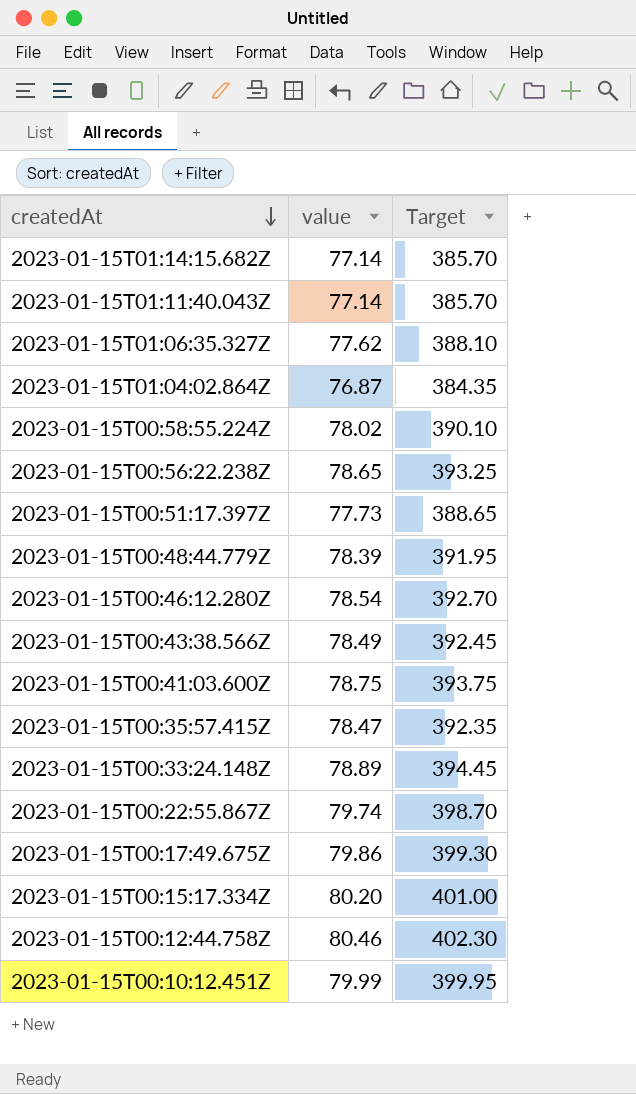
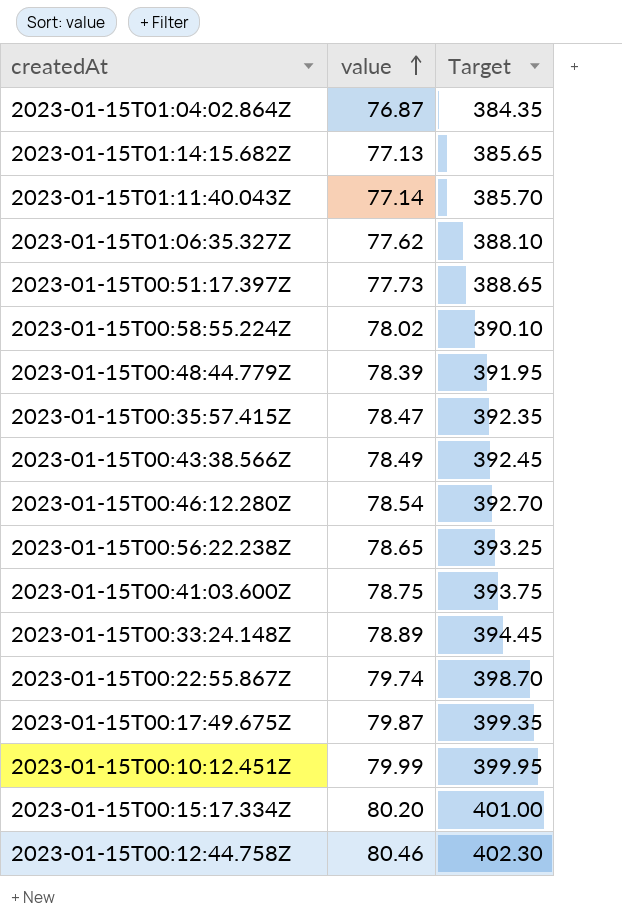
row order: createdAt descending -> value ascending
2023-01-15T01:14:15.682Z | value: 77.14 -> 77.13
2023-01-15T01:14:15.682Z | Target: 385.70 -> 385.65
2023-01-15T00:17:49.675Z | value: 79.86 -> 79.87
2023-01-15T00:17:49.675Z | Target: 399.30 -> 399.35

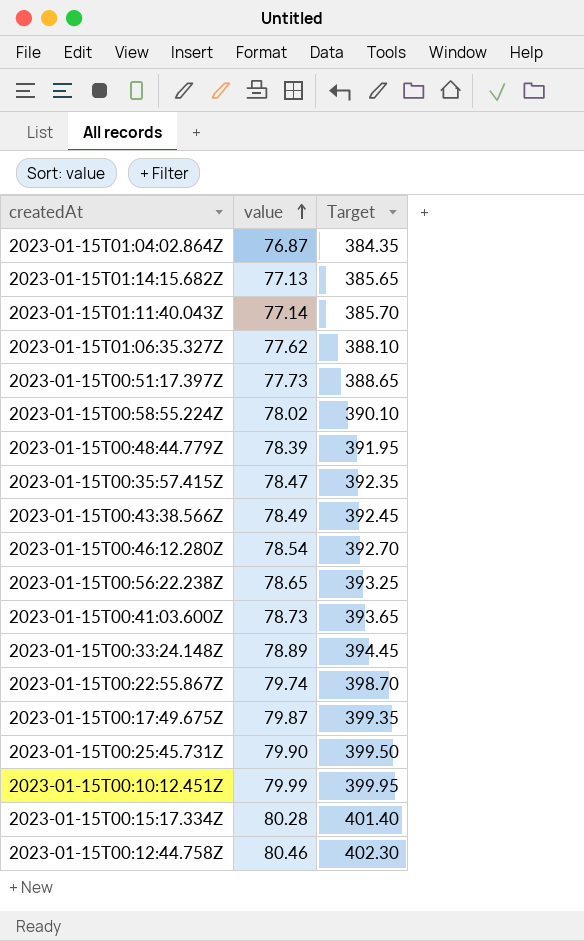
2023-01-15T00:41:03.600Z | value: 78.75 -> 78.73
2023-01-15T00:41:03.600Z | Target: 393.75 -> 393.65
row 2023-01-15T00:25:45.731Z: none -> 79.90 | 399.50
2023-01-15T00:15:17.334Z | value: 80.20 -> 80.28
2023-01-15T00:15:17.334Z | Target: 401.00 -> 401.40

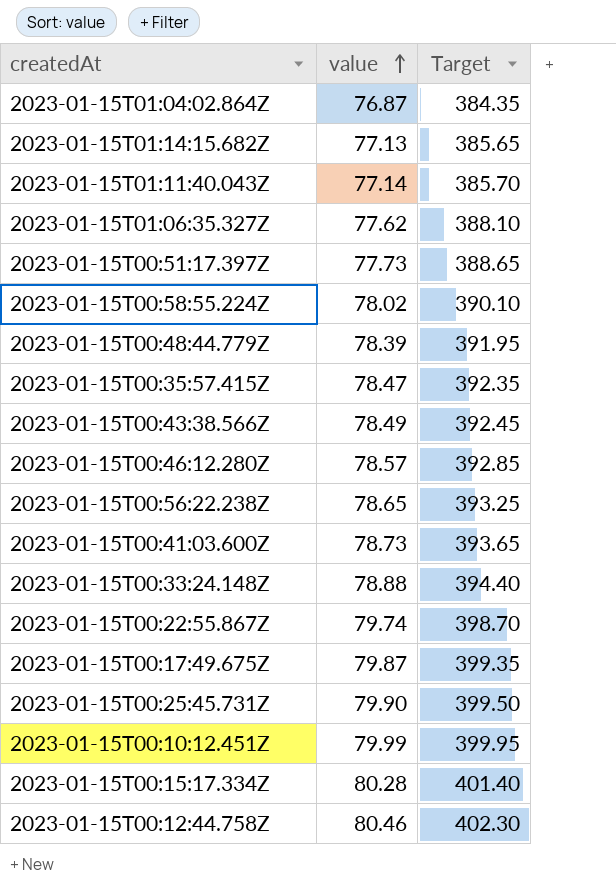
2023-01-15T00:46:12.280Z | value: 78.54 -> 78.57
2023-01-15T00:46:12.280Z | Target: 392.70 -> 392.85
2023-01-15T00:33:24.148Z | value: 78.89 -> 78.88
2023-01-15T00:33:24.148Z | Target: 394.45 -> 394.40

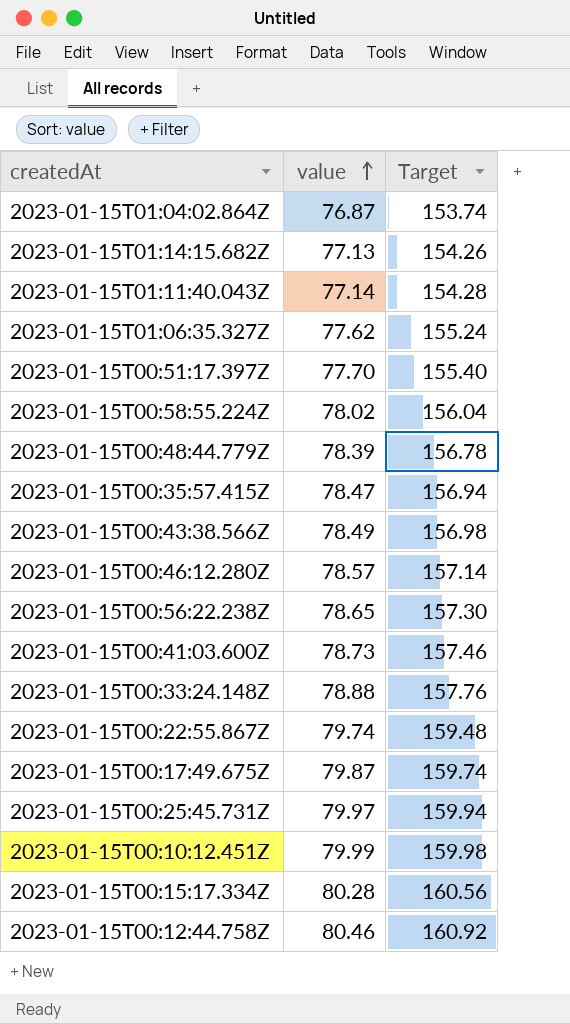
column Target | formula: [value] * 5 -> [value] * 2
2023-01-15T00:51:17.397Z | value: 77.73 -> 77.70
2023-01-15T00:25:45.731Z | value: 79.90 -> 79.97

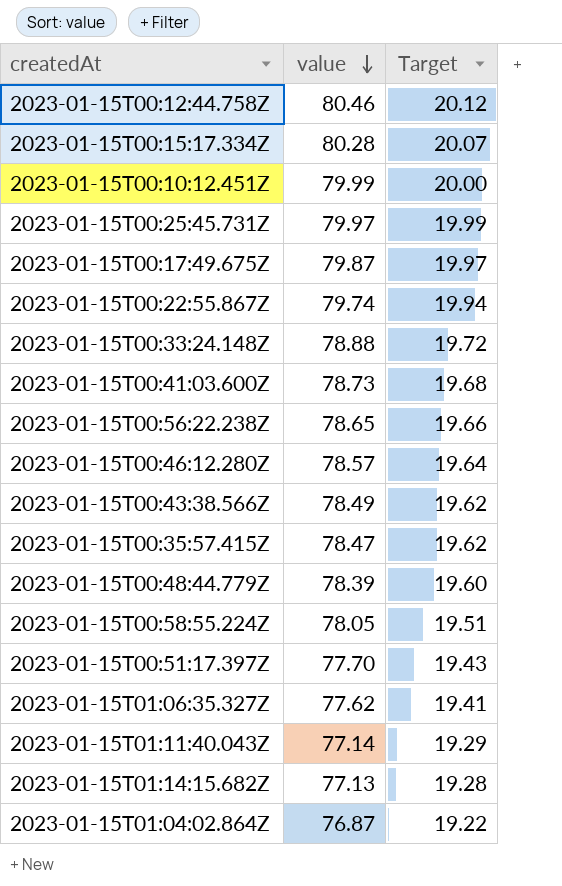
row order: value ascending -> value descending
column Target | formula: [value] * 2 -> [value] * 0.25
2023-01-15T00:58:55.224Z | value: 78.02 -> 78.05

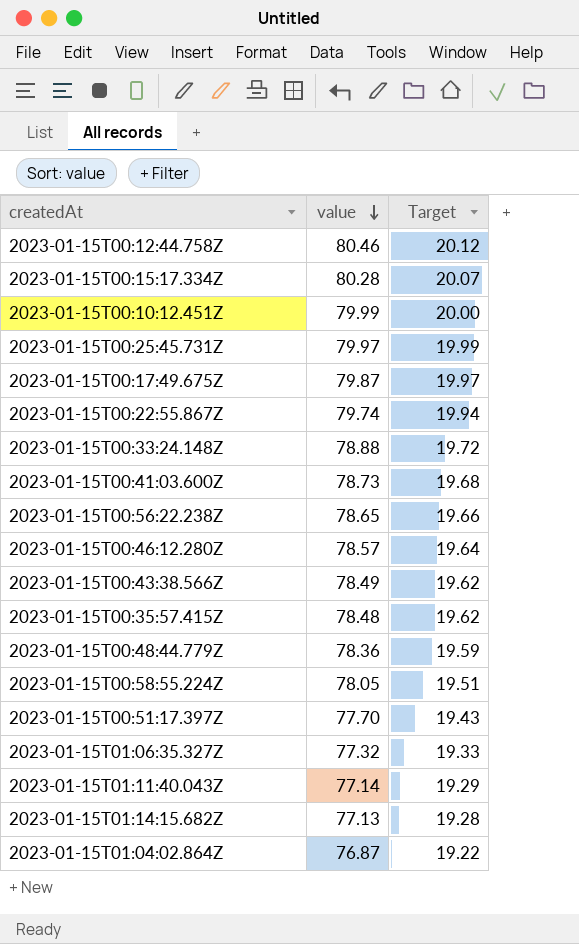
2023-01-15T00:35:57.415Z | value: 78.47 -> 78.48
2023-01-15T00:48:44.779Z | value: 78.39 -> 78.36
2023-01-15T00:48:44.779Z | Target: 19.60 -> 19.59
2023-01-15T01:06:35.327Z | value: 77.62 -> 77.32
2023-01-15T01:06:35.327Z | Target: 19.41 -> 19.33

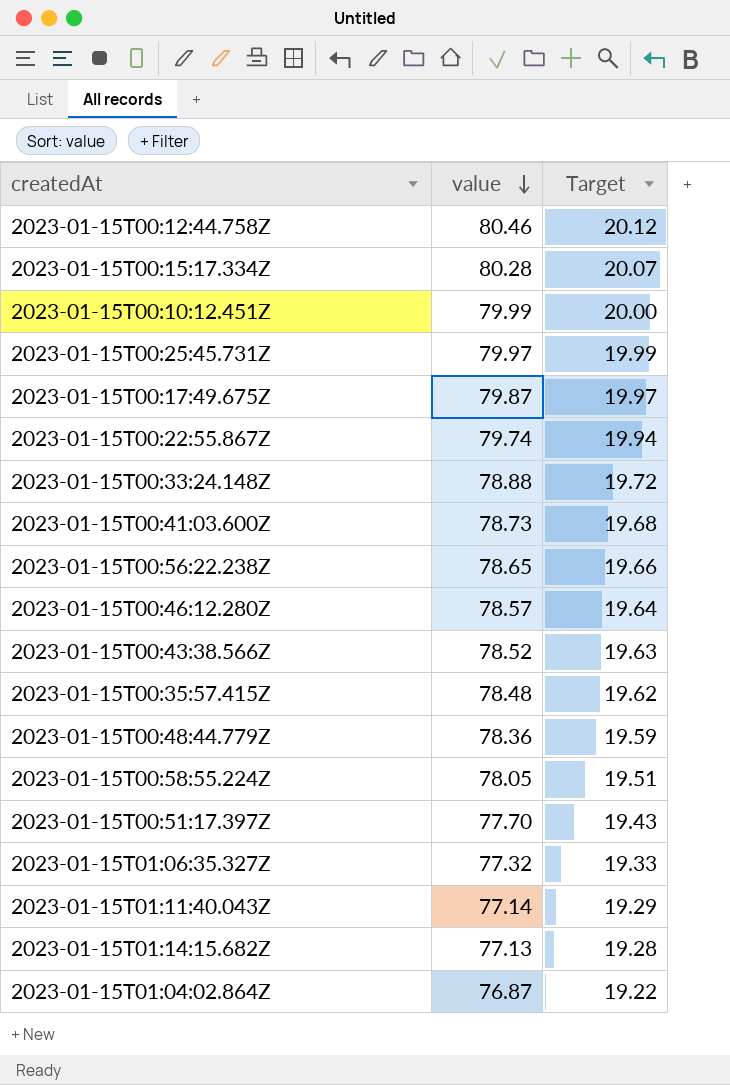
2023-01-15T00:43:38.566Z | value: 78.49 -> 78.52
2023-01-15T00:43:38.566Z | Target: 19.62 -> 19.63

